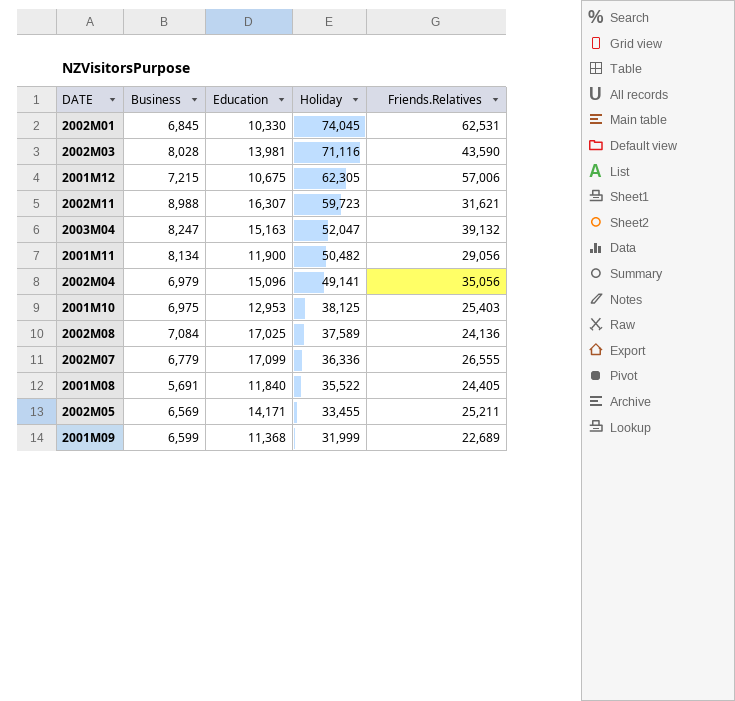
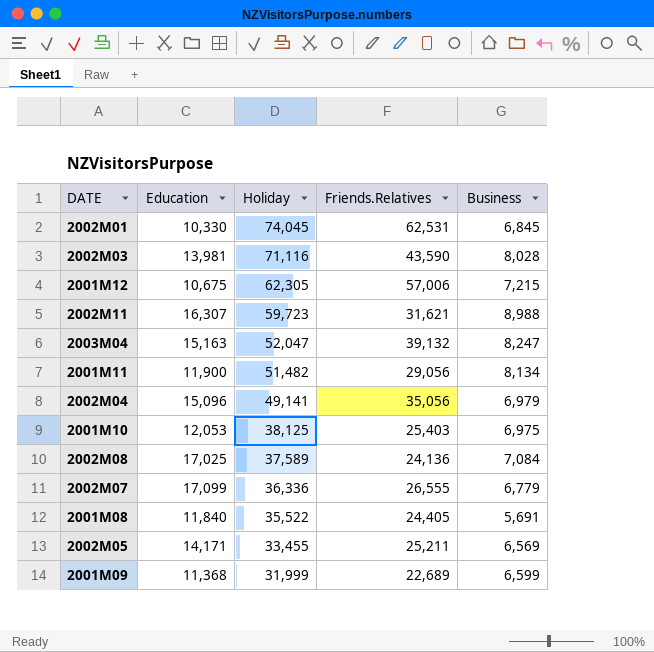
column Business | position: 2 -> 5
2001M11 | Holiday: 50,482 -> 51,482
2001M10 | Education: 12,953 -> 12,053

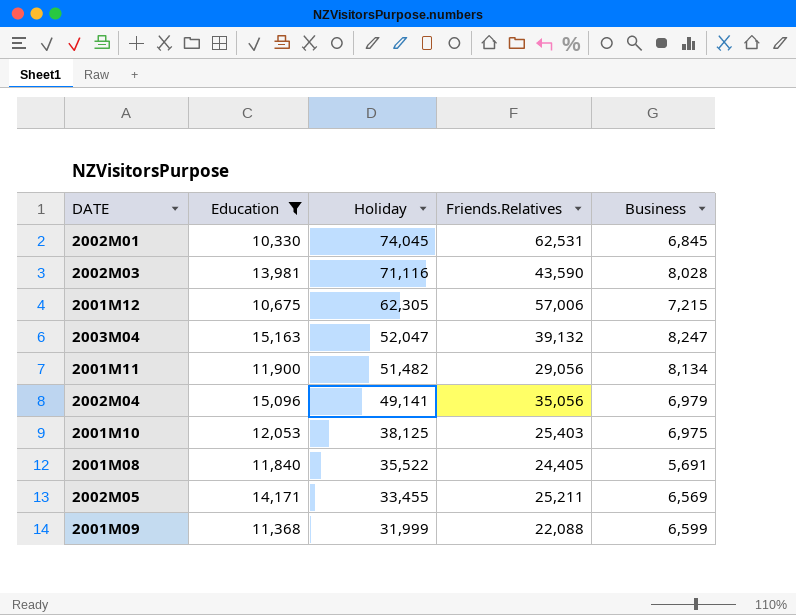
filter: none -> Education <= 15,163
2001M09 | Friends.Relatives: 22,689 -> 22,088

